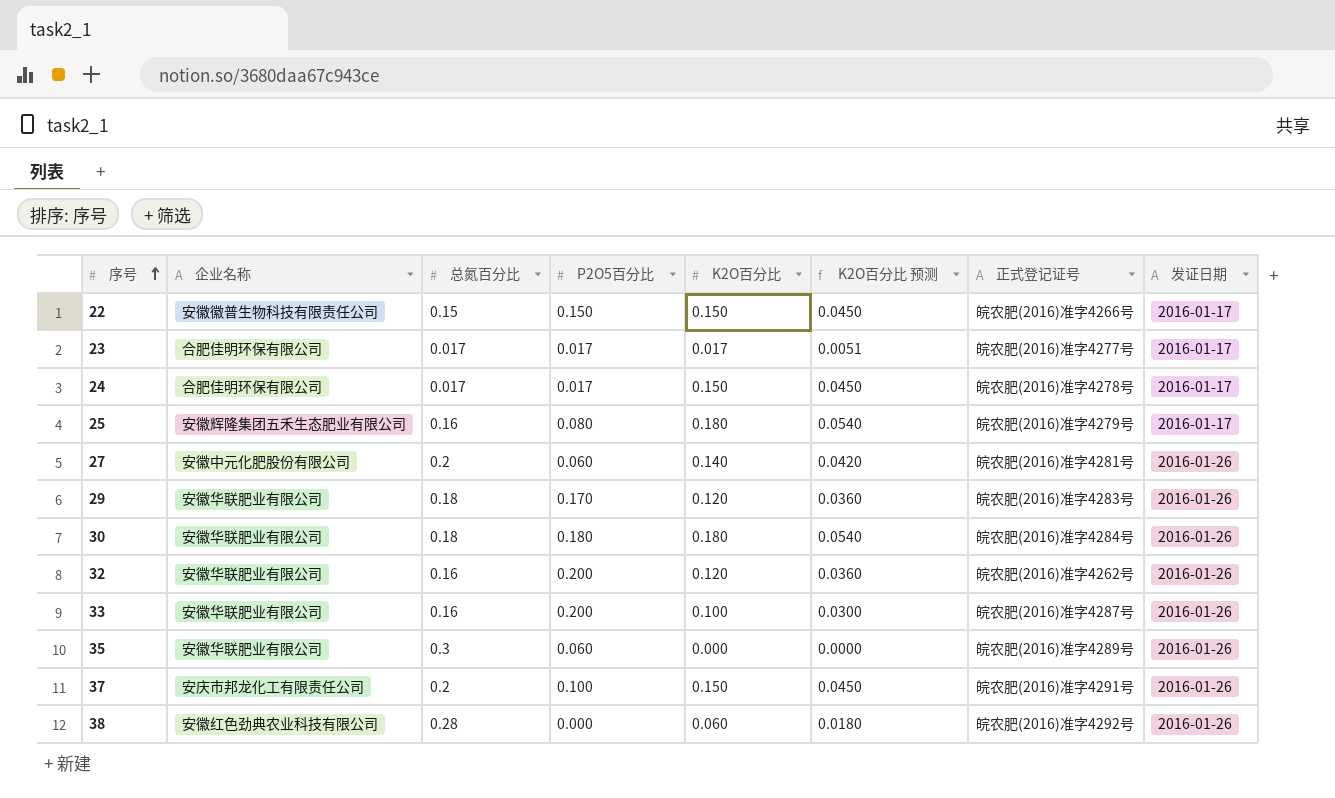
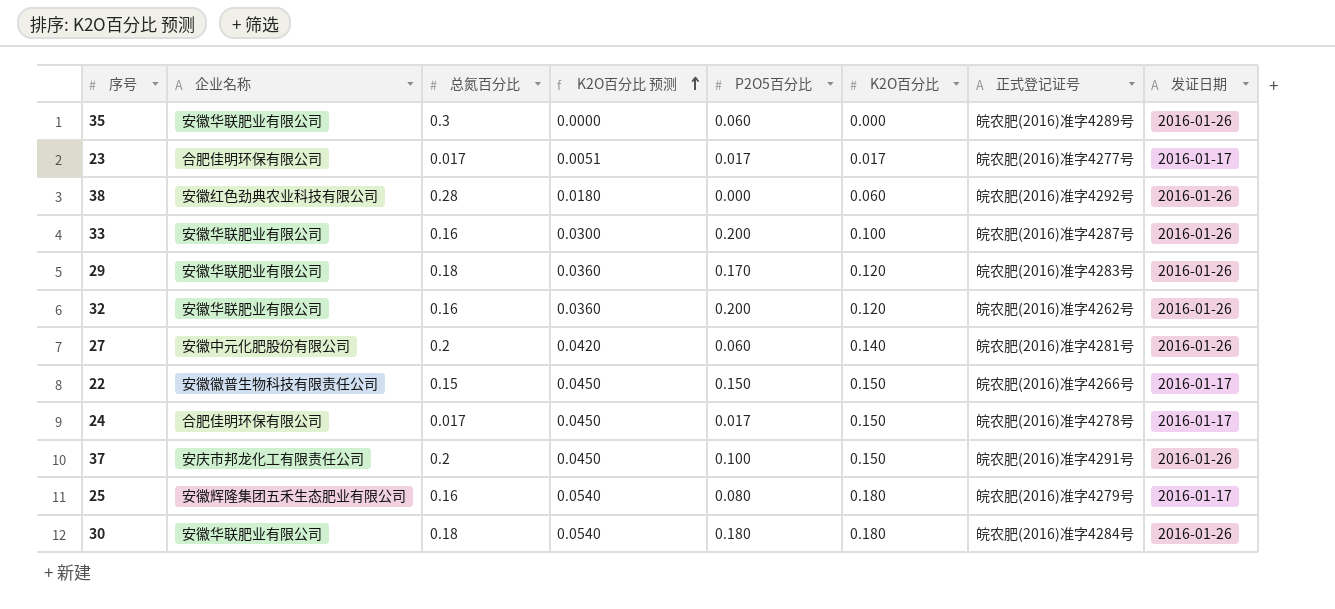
row order: 序号 ascending -> K2O百分比 预测 ascending
column K2O百分比 预测 | position: 6 -> 4

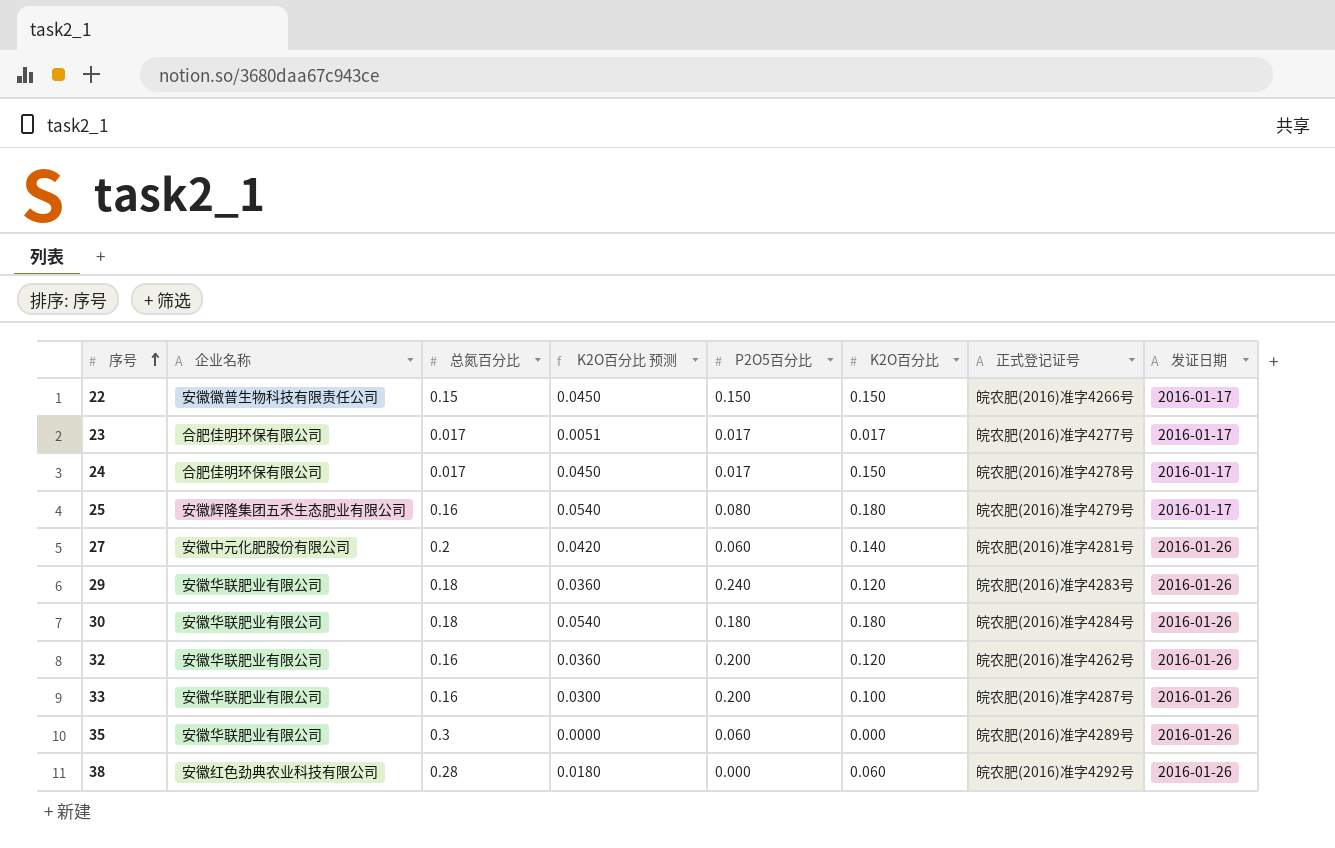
row order: K2O百分比 预测 ascending -> 序号 ascending
row 37: 安庆市邦龙化工有限责任公司 | 0.2 | 0.0450 | 0.100 | 0.150 | 皖农肥(2016)准字4291号 | 2016-01-26 -> none
29 | P2O5百分比: 0.170 -> 0.240

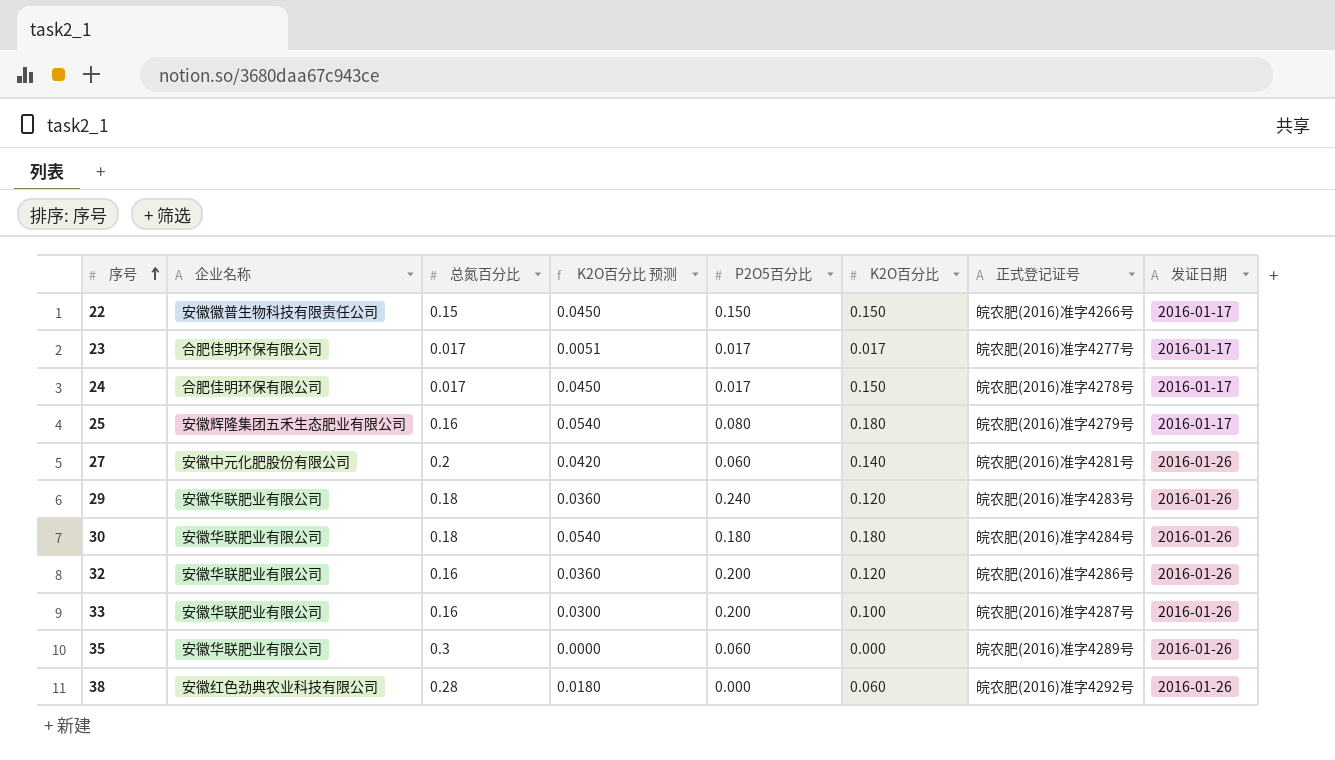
32 | 正式登记证号: 皖农肥(2016)准字4262号 -> 皖农肥(2016)准字4286号

